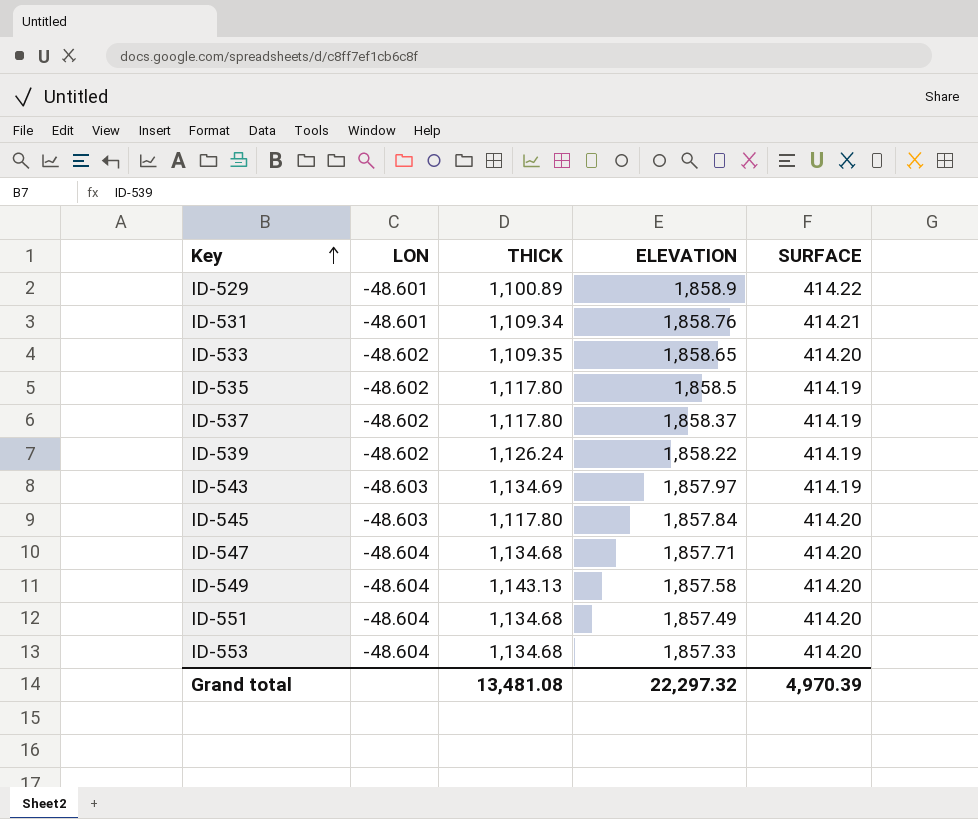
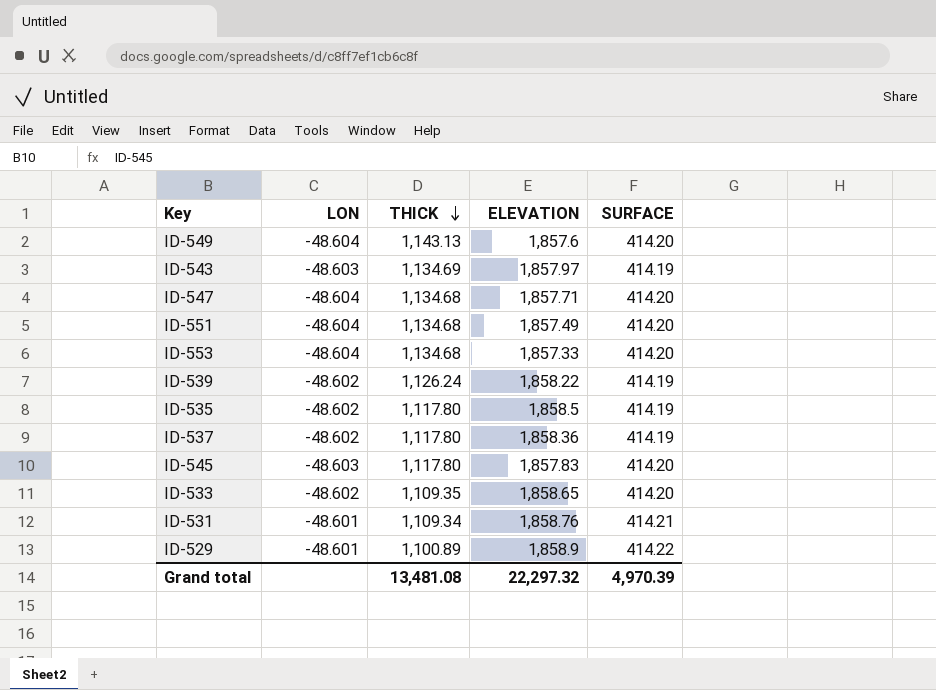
row order: Key ascending -> THICK descending
ID-549 | ELEVATION: 1,857.58 -> 1,857.6
ID-537 | ELEVATION: 1,858.37 -> 1,858.36
ID-545 | ELEVATION: 1,857.84 -> 1,857.83

